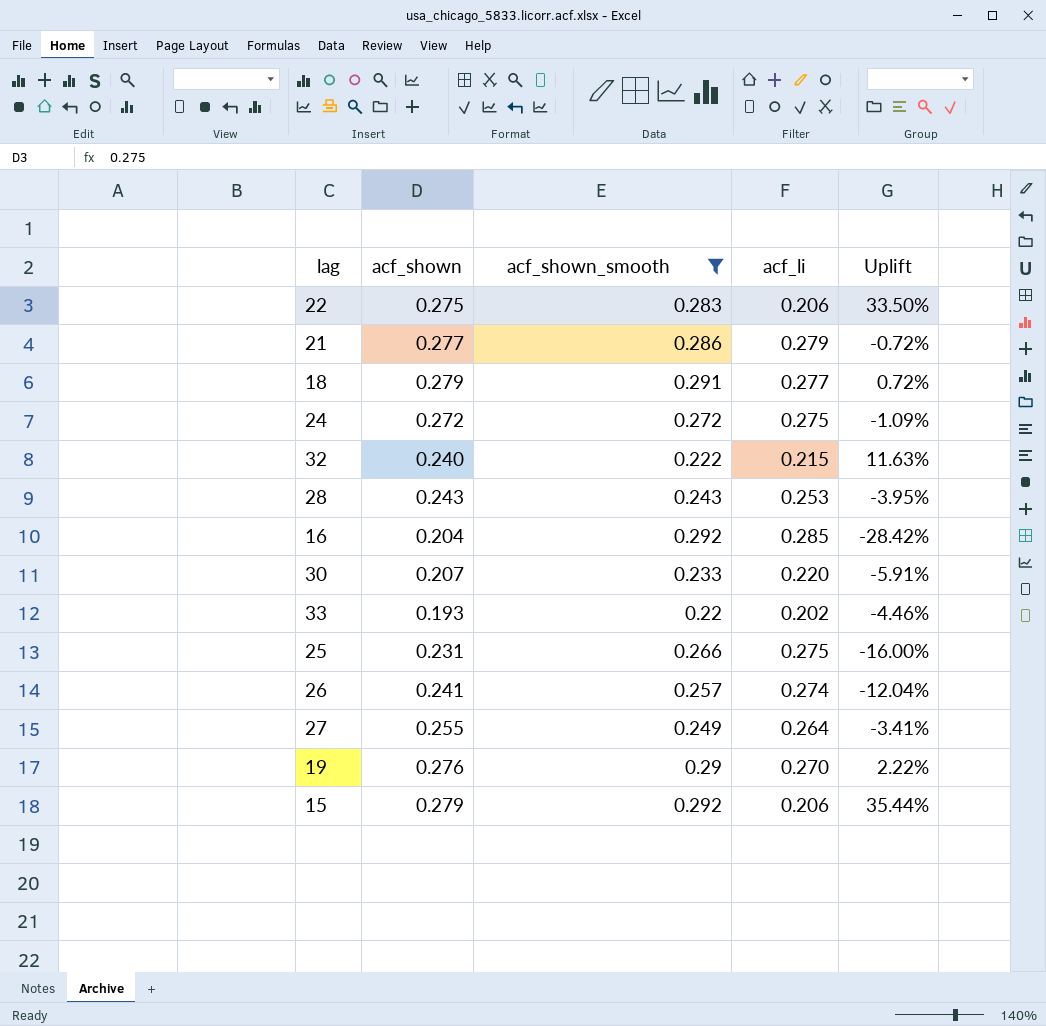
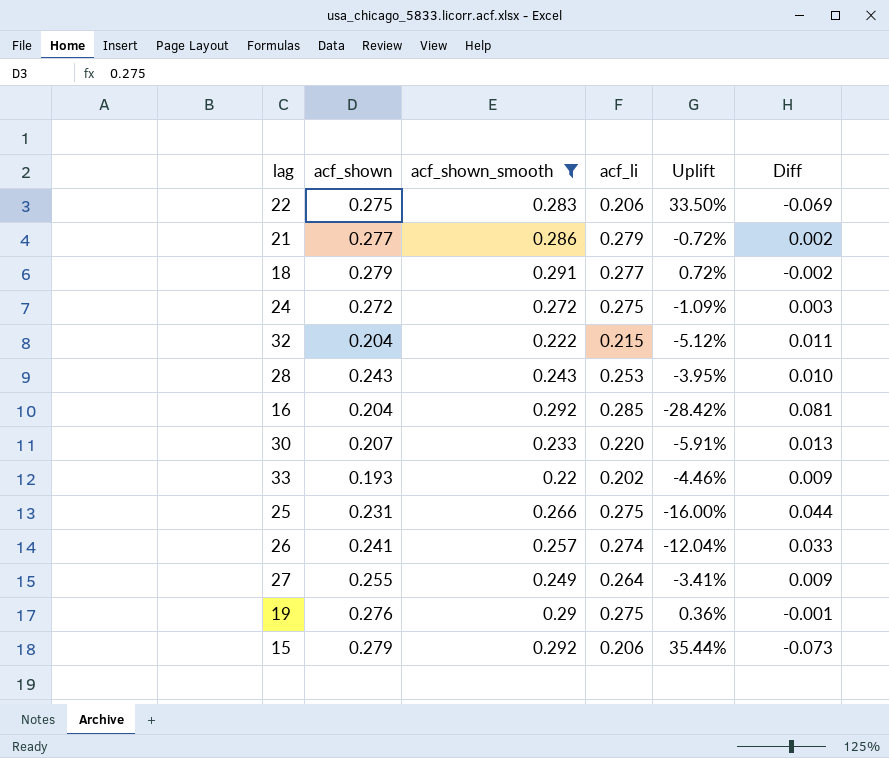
column Diff | formula: none -> [acf_li] - [acf_shown]
32 | acf_shown: 0.240 -> 0.204
32 | Uplift: 11.63% -> -5.12%
19 | acf_li: 0.270 -> 0.275
19 | Uplift: 2.22% -> 0.36%

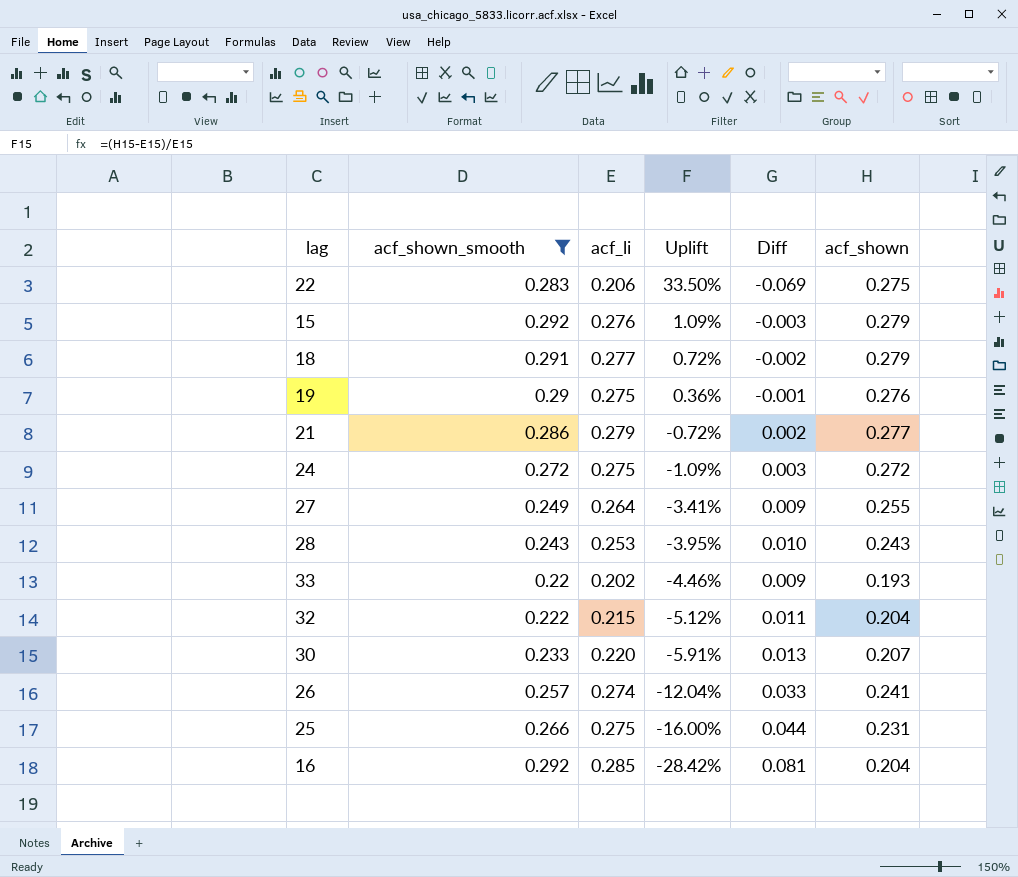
row order: none -> Uplift descending
column acf_shown | position: 2 -> 6
15 | acf_li: 0.206 -> 0.276
15 | Uplift: 35.44% -> 1.09%
15 | Diff: -0.073 -> -0.003

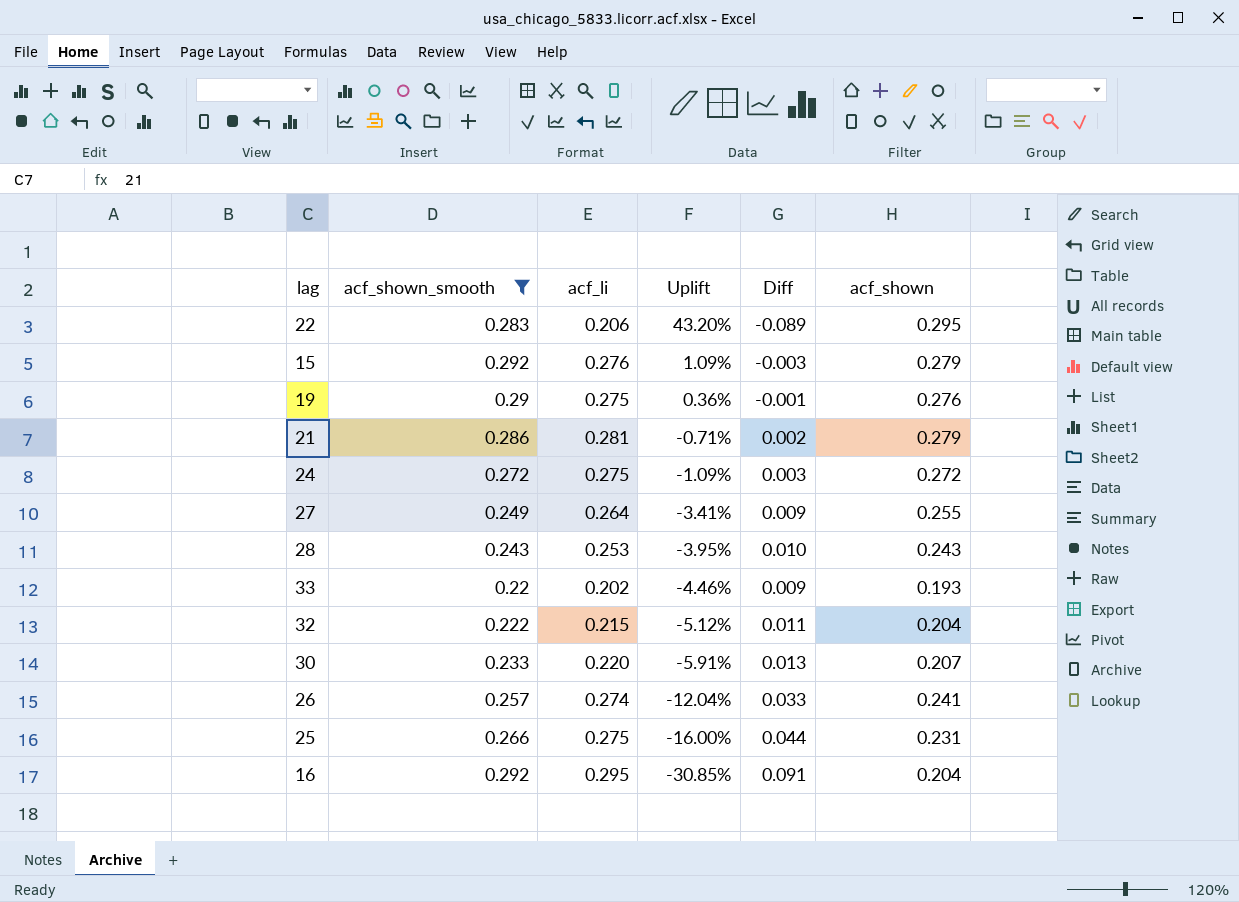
row 18: 0.291 | 0.277 | 0.72% | -0.002 | 0.279 -> none
22 | Uplift: 33.50% -> 43.20%
22 | Diff: -0.069 -> -0.089
22 | acf_shown: 0.275 -> 0.295
21 | acf_li: 0.279 -> 0.281
21 | Uplift: -0.72% -> -0.71%
21 | acf_shown: 0.277 -> 0.279
16 | acf_li: 0.285 -> 0.295
16 | Uplift: -28.42% -> -30.85%
16 | Diff: 0.081 -> 0.091

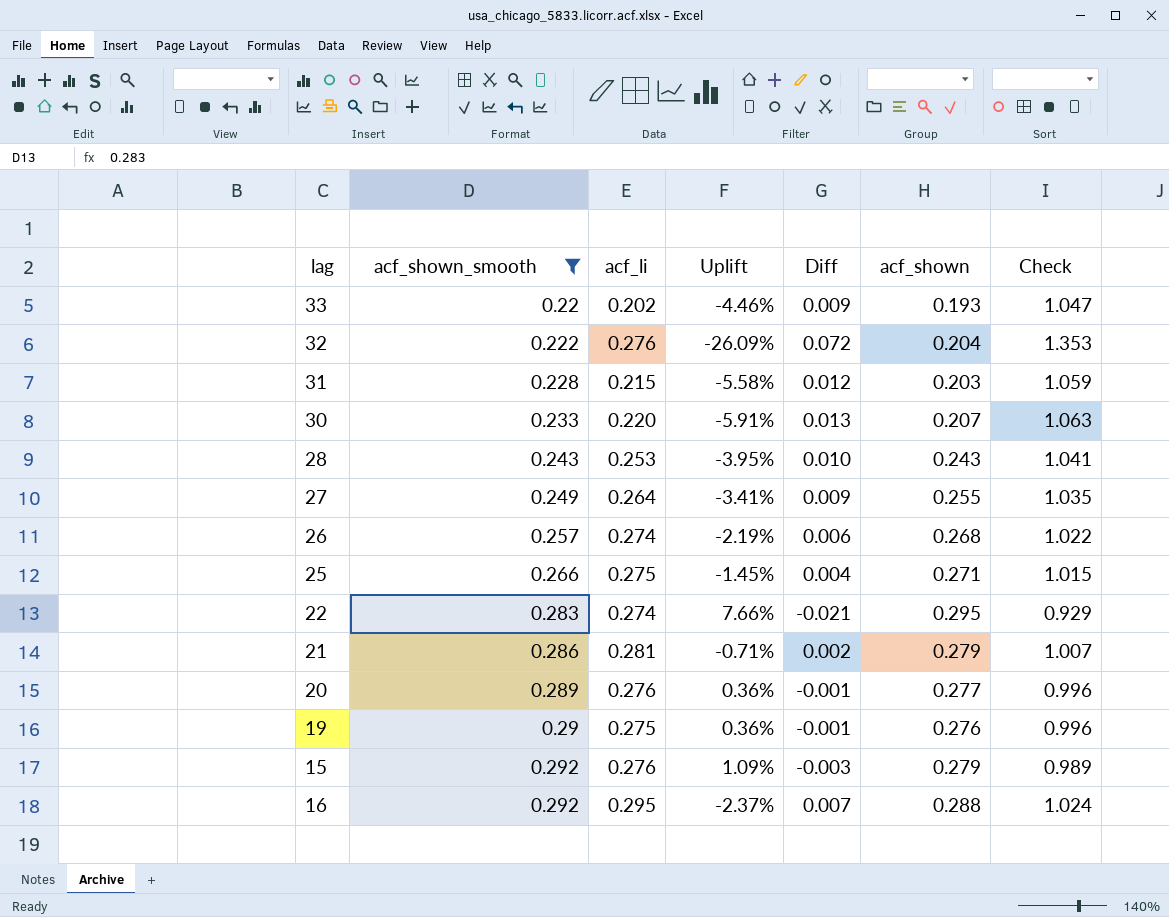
row order: Uplift descending -> acf_shown_smooth ascending
column Check | formula: none -> [acf_li] / [acf_shown]
row 24: 0.272 | 0.275 | -1.09% | 0.003 | 0.272 -> none
32 | acf_li: 0.215 -> 0.276
32 | Uplift: -5.12% -> -26.09%
32 | Diff: 0.011 -> 0.072
row 31: none -> 0.228 | 0.215 | -5.58% | 0.012 | 0.203 | 1.059
26 | Uplift: -12.04% -> -2.19%
26 | Diff: 0.033 -> 0.006
26 | acf_shown: 0.241 -> 0.268
25 | Uplift: -16.00% -> -1.45%
25 | Diff: 0.044 -> 0.004
25 | acf_shown: 0.231 -> 0.271
22 | acf_li: 0.206 -> 0.274
22 | Uplift: 43.20% -> 7.66%
22 | Diff: -0.089 -> -0.021
row 20: none -> 0.289 | 0.276 | 0.36% | -0.001 | 0.277 | 0.996
16 | Uplift: -30.85% -> -2.37%
16 | Diff: 0.091 -> 0.007
16 | acf_shown: 0.204 -> 0.288

